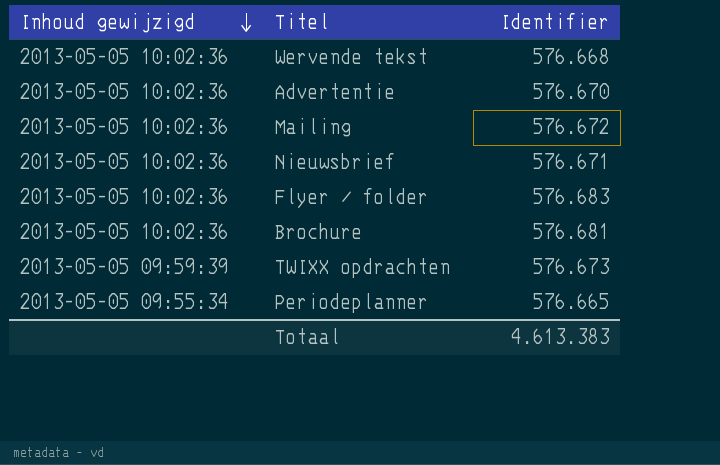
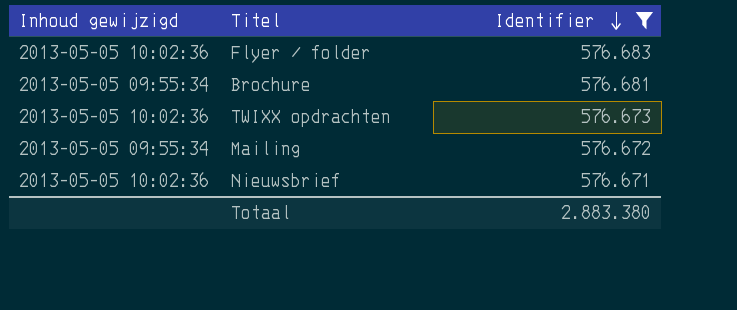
filter: none -> Identifier >= 576.671
row order: Inhoud gewijzigd descending -> Identifier descending
Brochure | Inhoud gewijzigd: 2013-05-05 10:02:36 -> 2013-05-05 09:55:34
TWIXX opdrachten | Inhoud gewijzigd: 2013-05-05 09:59:39 -> 2013-05-05 10:02:36
Mailing | Inhoud gewijzigd: 2013-05-05 10:02:36 -> 2013-05-05 09:55:34
Totaal | Identifier: 4.613.383 -> 2.883.380

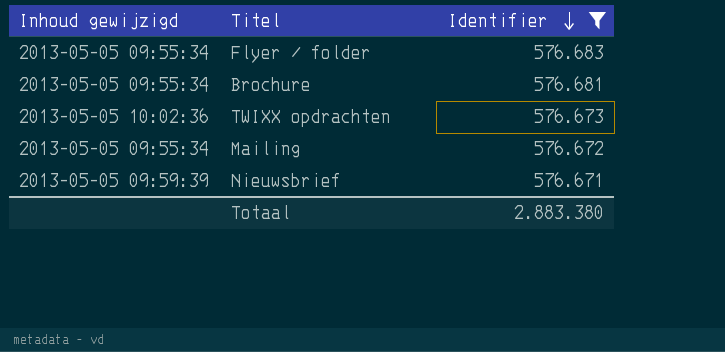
Flyer / folder | Inhoud gewijzigd: 2013-05-05 10:02:36 -> 2013-05-05 09:55:34
Nieuwsbrief | Inhoud gewijzigd: 2013-05-05 10:02:36 -> 2013-05-05 09:59:39

